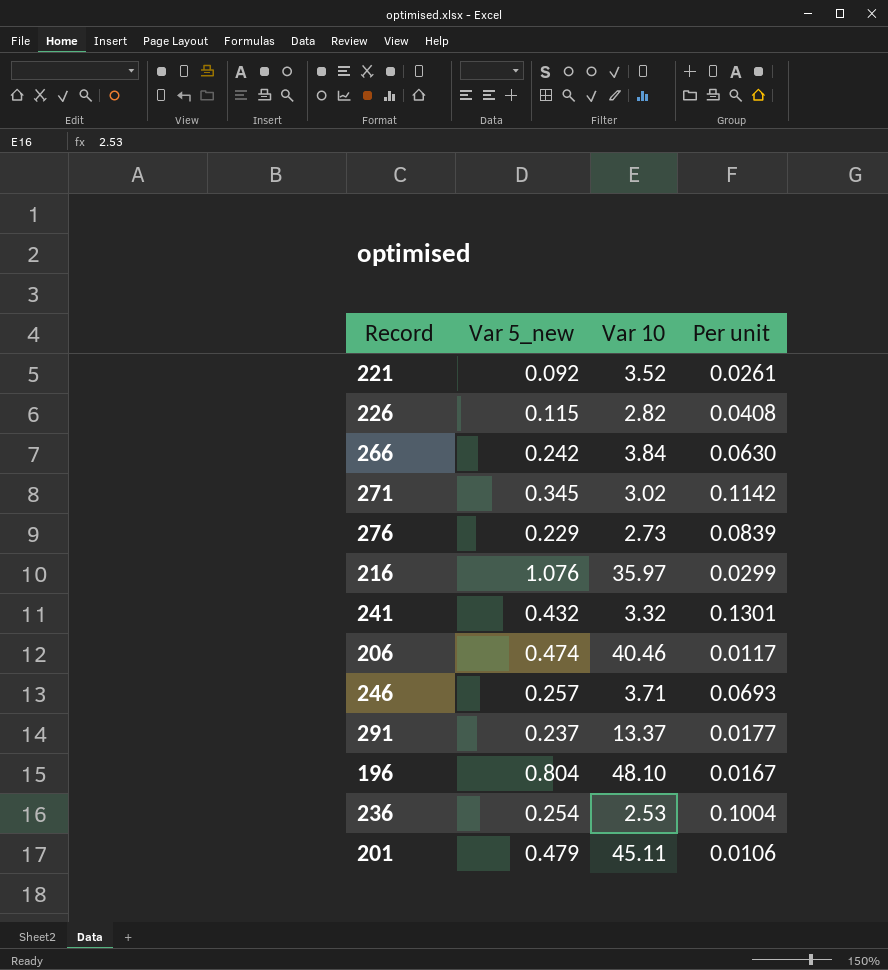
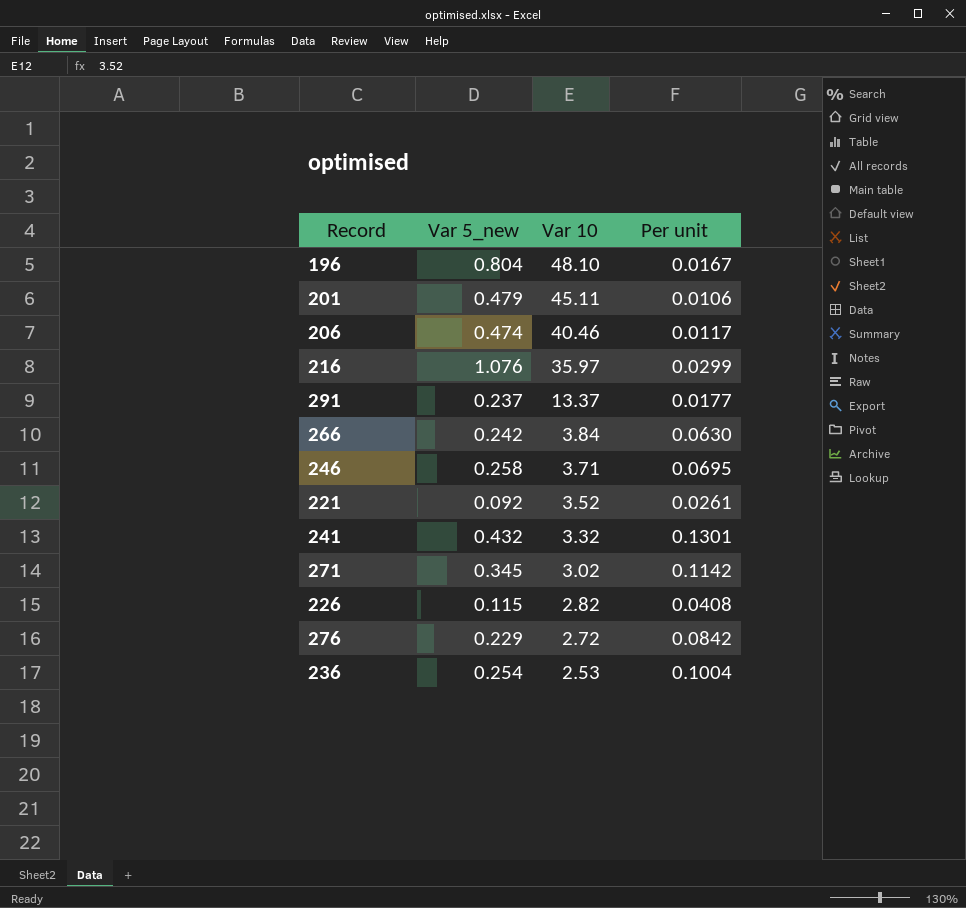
row order: none -> Var 10 descending
246 | Var 5_new: 0.257 -> 0.258
246 | Per unit: 0.0693 -> 0.0695
276 | Var 10: 2.73 -> 2.72
276 | Per unit: 0.0839 -> 0.0842

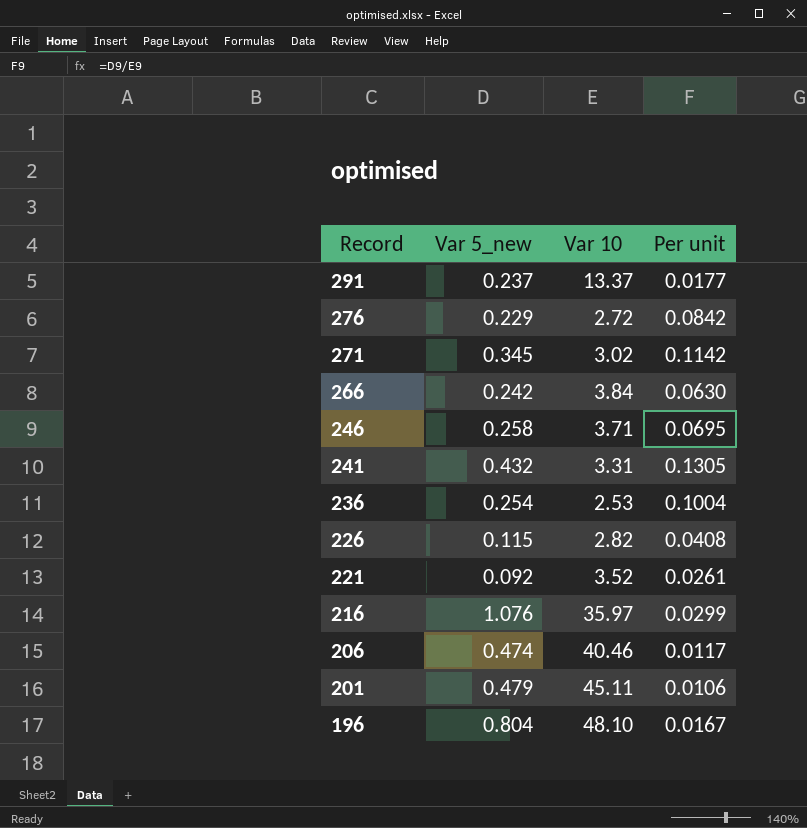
row order: Var 10 descending -> Record descending
241 | Var 10: 3.32 -> 3.31
241 | Per unit: 0.1301 -> 0.1305

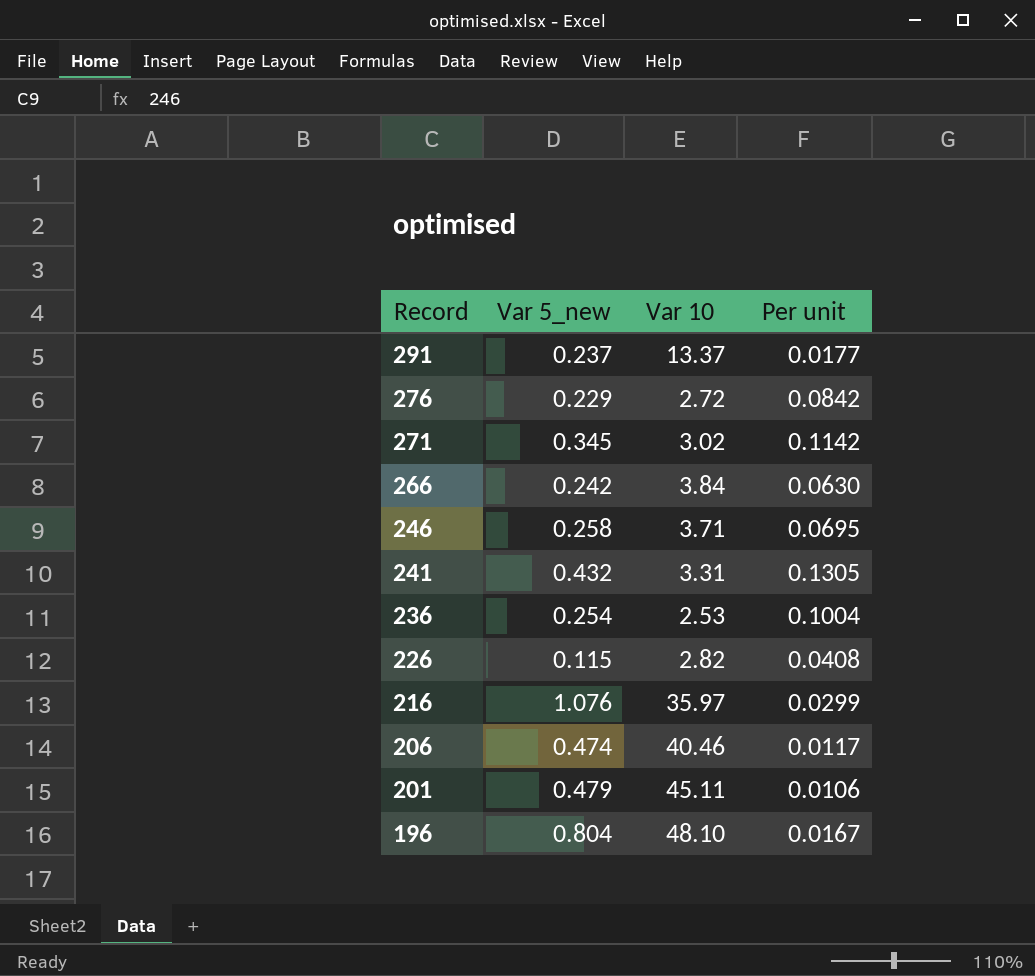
row 221: 0.092 | 3.52 | 0.0261 -> none

